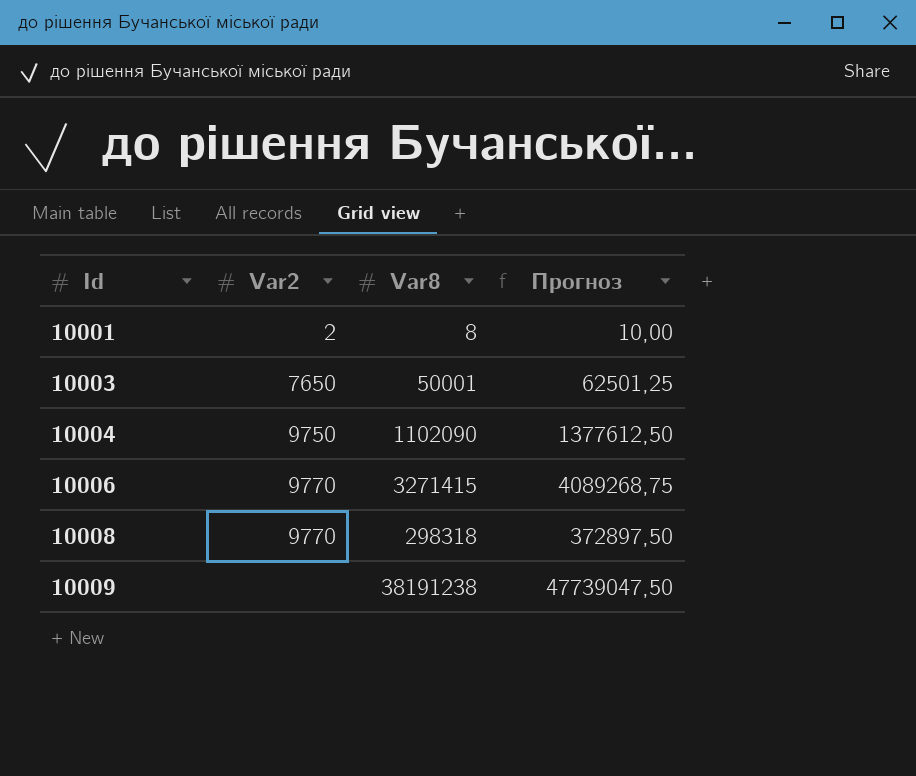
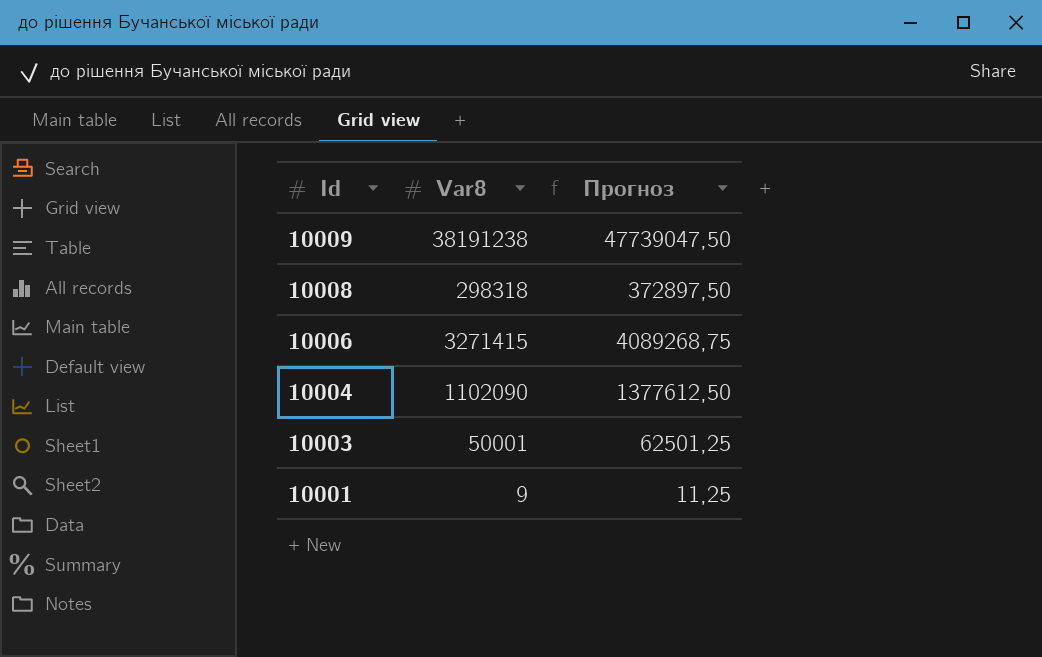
row order: Id ascending -> Id descending
column Var2 | position: 2 -> none
10001 | Var8: 8 -> 9
10001 | Прогноз: 10,00 -> 11,25

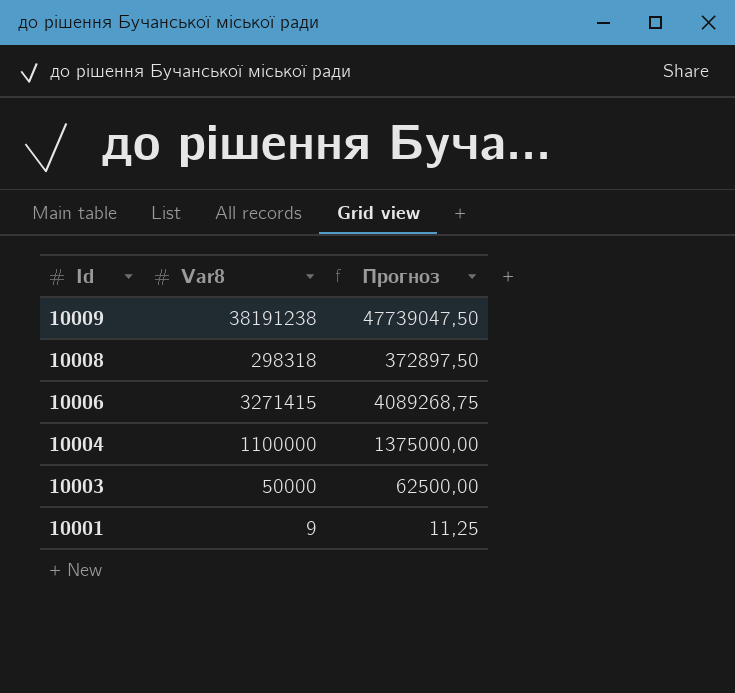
10004 | Var8: 1102090 -> 1100000
10004 | Прогноз: 1377612,50 -> 1375000,00
10003 | Var8: 50001 -> 50000
10003 | Прогноз: 62501,25 -> 62500,00

